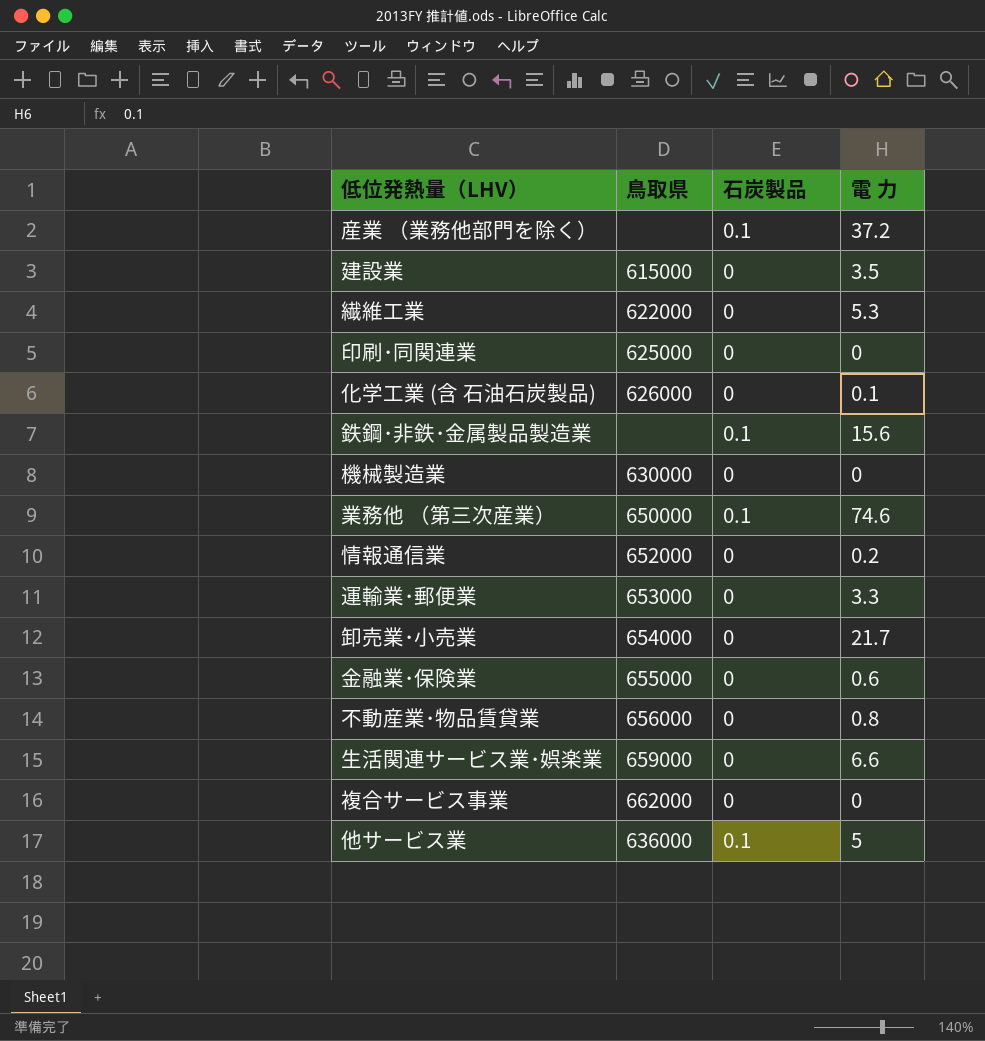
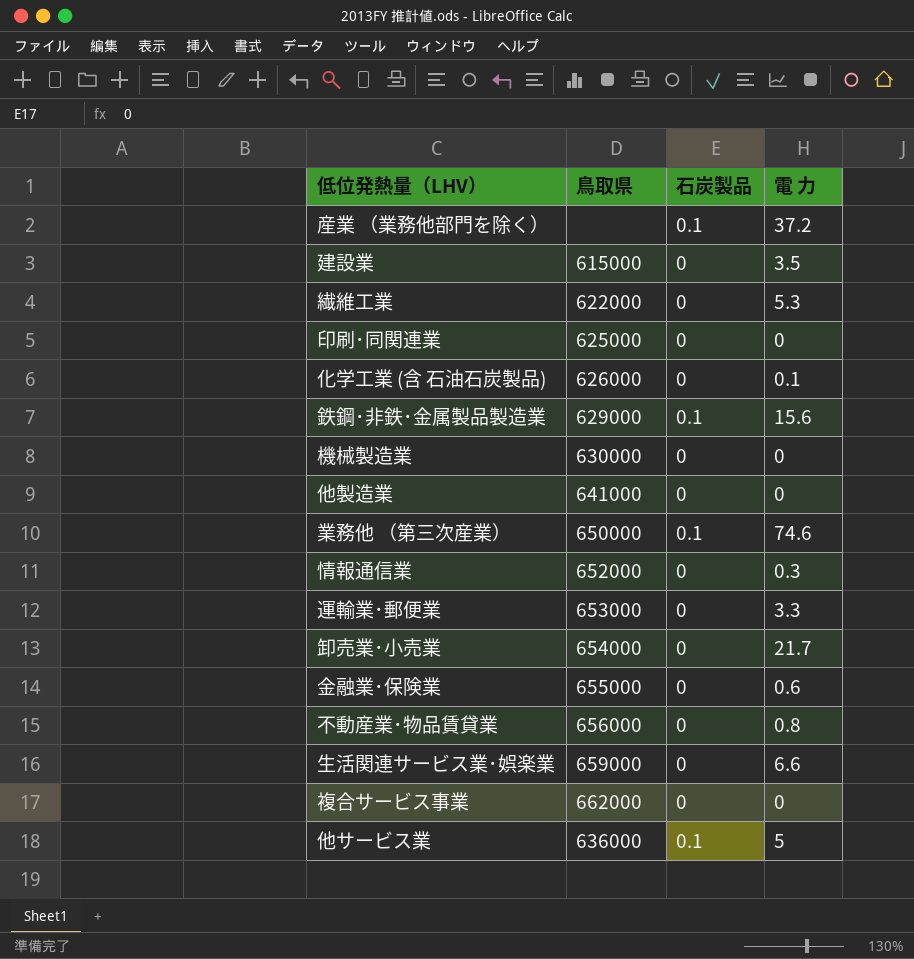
鉄鋼･非鉄･金属製品製造業 | 鳥取県: none -> 629000
row 他製造業: none -> 641000 | 0 | 0
情報通信業 | 電 力: 0.2 -> 0.3

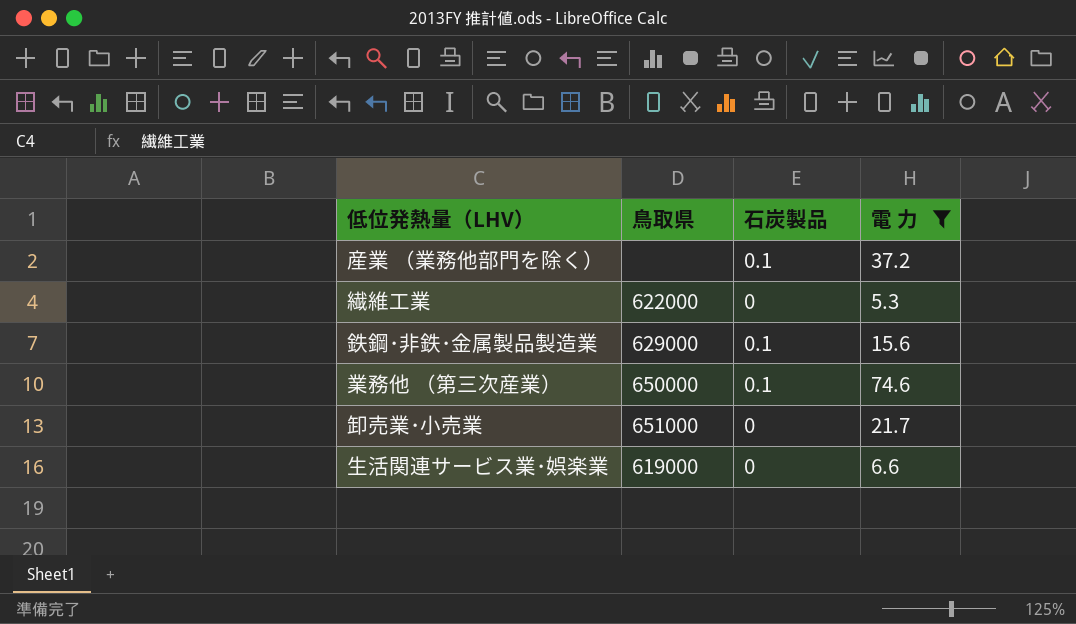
filter: none -> 電 力 >= 5.3
卸売業･小売業 | 鳥取県: 654000 -> 651000
生活関連サービス業･娯楽業 | 鳥取県: 659000 -> 619000

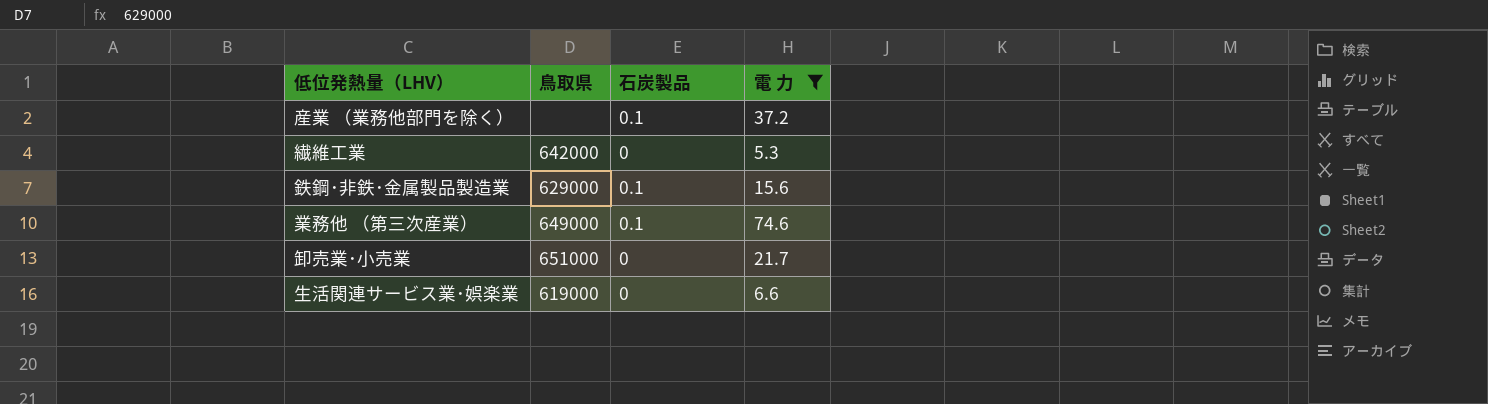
繊維工業 | 鳥取県: 622000 -> 642000
業務他 （第三次産業） | 鳥取県: 650000 -> 649000

